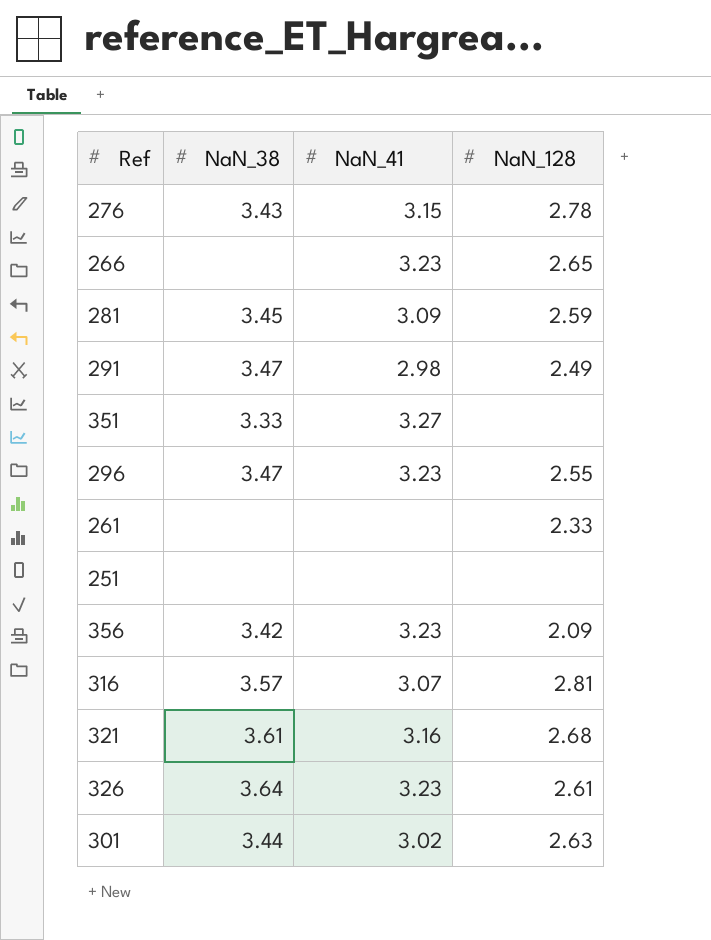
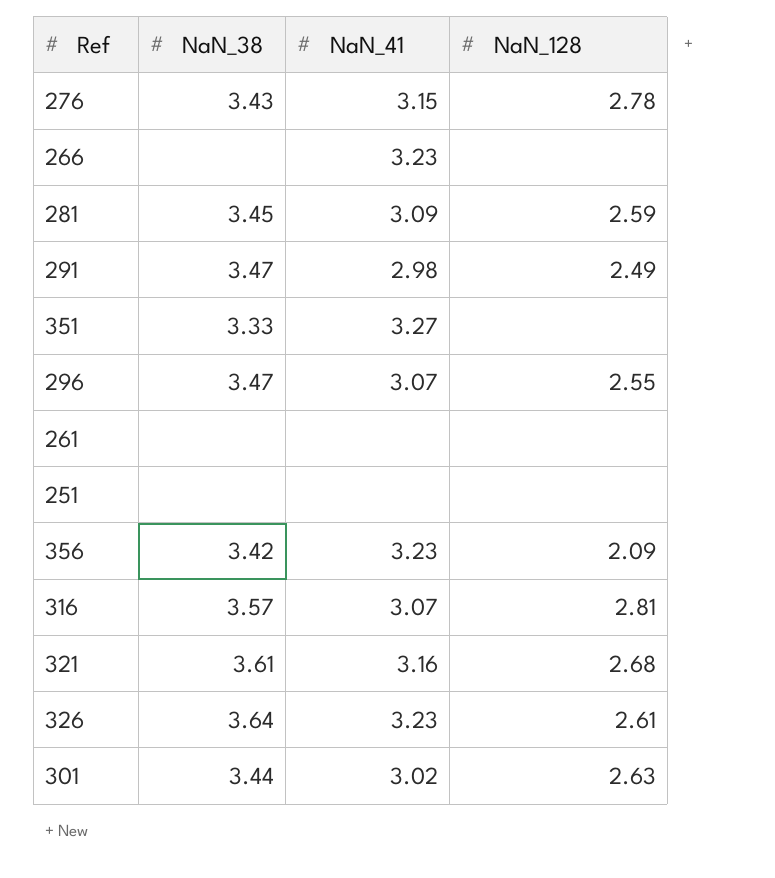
266 | NaN_128: 2.65 -> none
296 | NaN_41: 3.23 -> 3.07
261 | NaN_128: 2.33 -> none

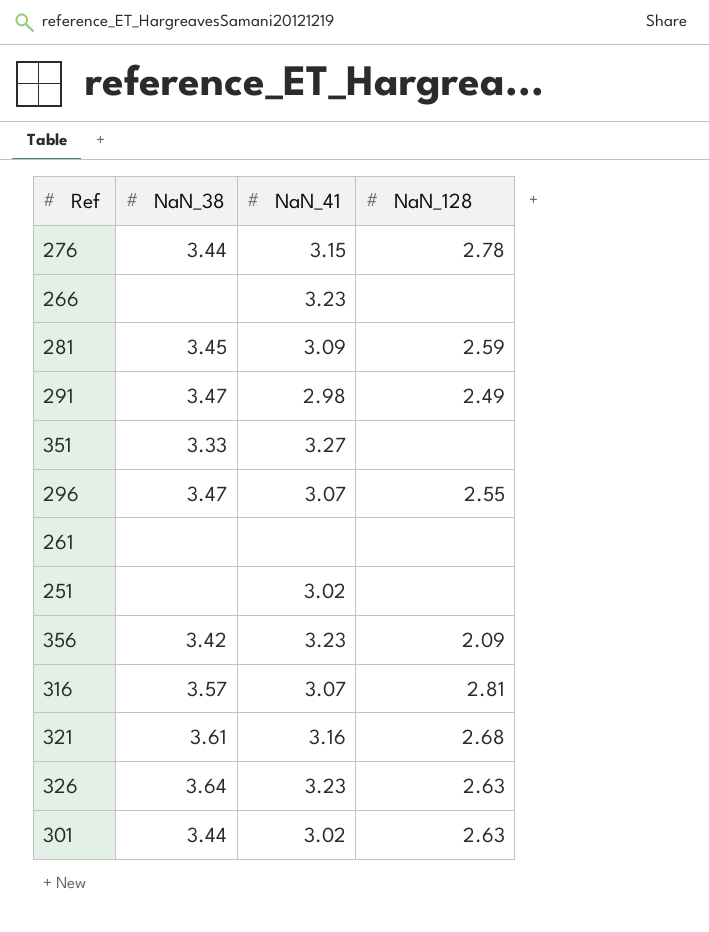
276 | NaN_38: 3.43 -> 3.44
251 | NaN_41: none -> 3.02
326 | NaN_128: 2.61 -> 2.63

